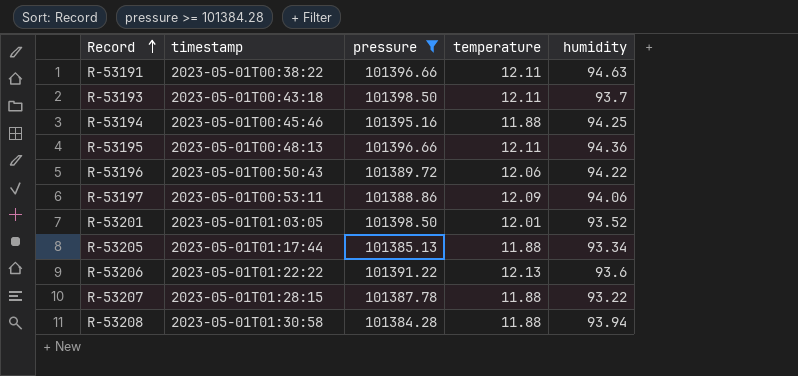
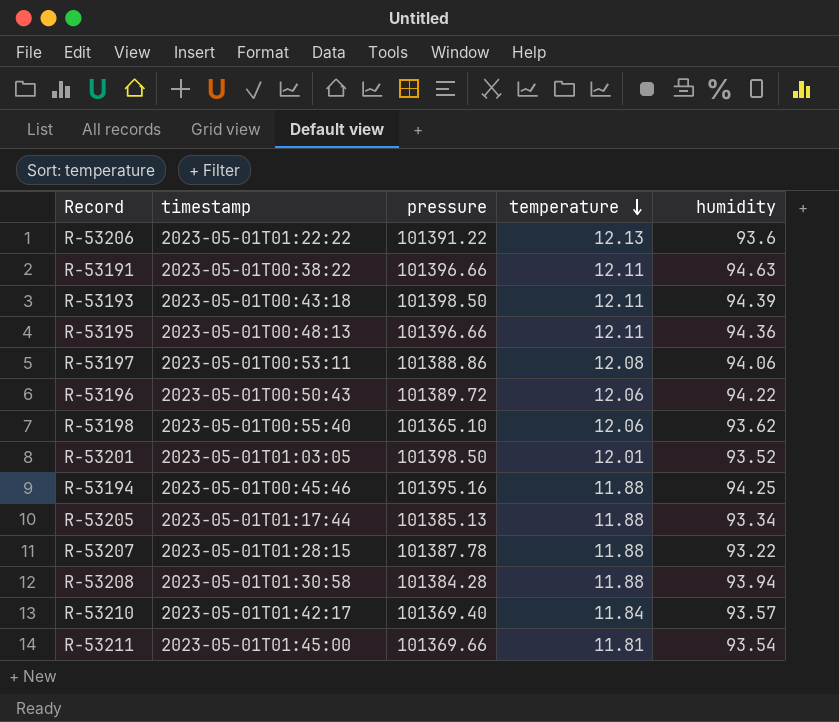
filter: pressure >= 101384.28 -> none
row order: Record ascending -> temperature descending
R-53193 | humidity: 93.7 -> 94.39
R-53197 | temperature: 12.09 -> 12.08

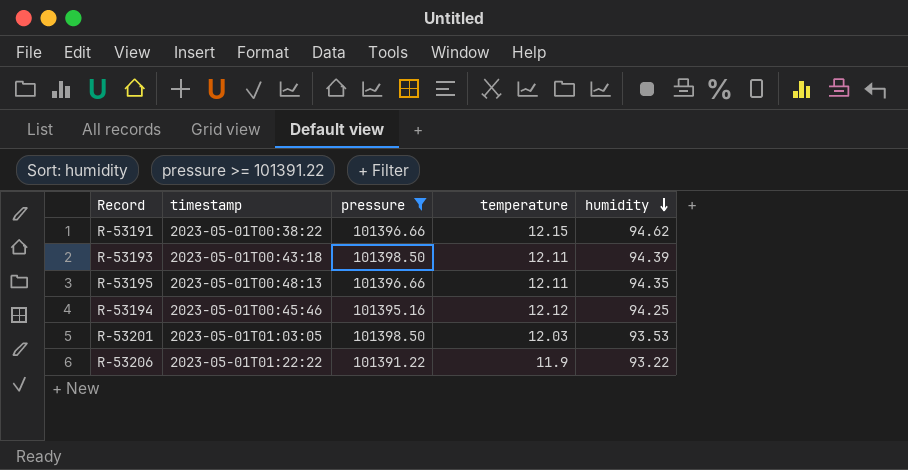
filter: none -> pressure >= 101391.22
row order: temperature descending -> humidity descending
R-53191 | temperature: 12.11 -> 12.15
R-53191 | humidity: 94.63 -> 94.62
R-53195 | humidity: 94.36 -> 94.35
R-53194 | temperature: 11.88 -> 12.12
R-53201 | temperature: 12.01 -> 12.03
R-53201 | humidity: 93.52 -> 93.53
R-53206 | temperature: 12.13 -> 11.9
R-53206 | humidity: 93.6 -> 93.22

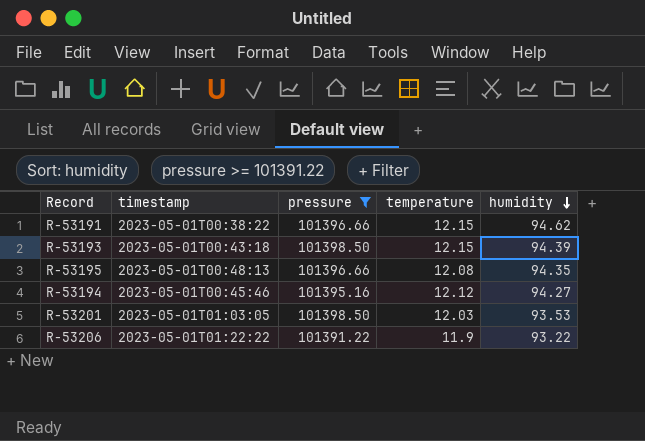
R-53193 | temperature: 12.11 -> 12.15
R-53195 | temperature: 12.11 -> 12.08
R-53194 | humidity: 94.25 -> 94.27

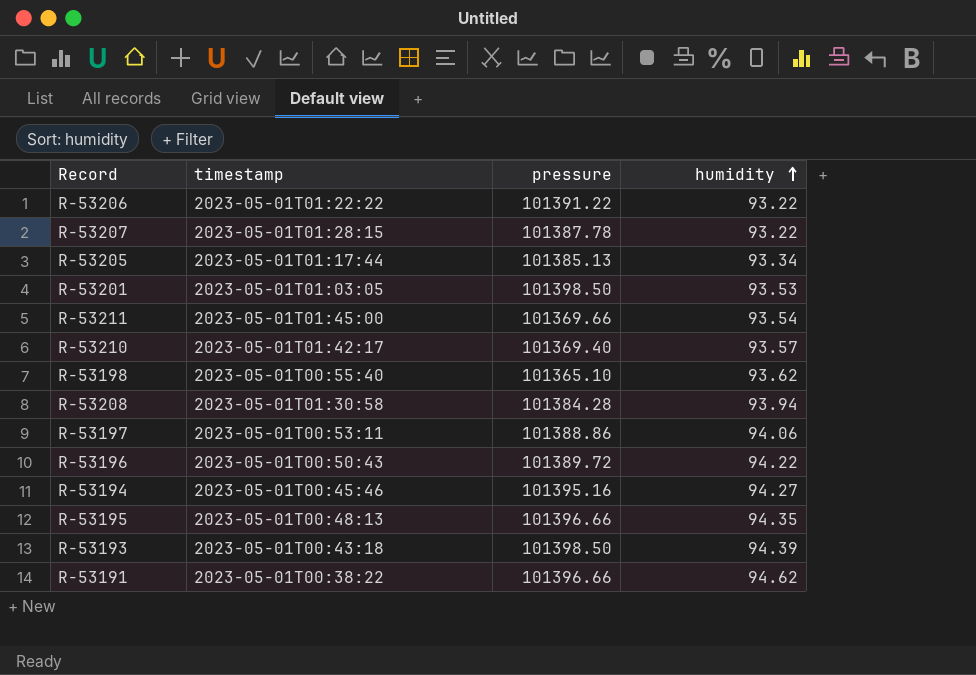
filter: pressure >= 101391.22 -> none
row order: humidity descending -> humidity ascending
column temperature | position: 4 -> none

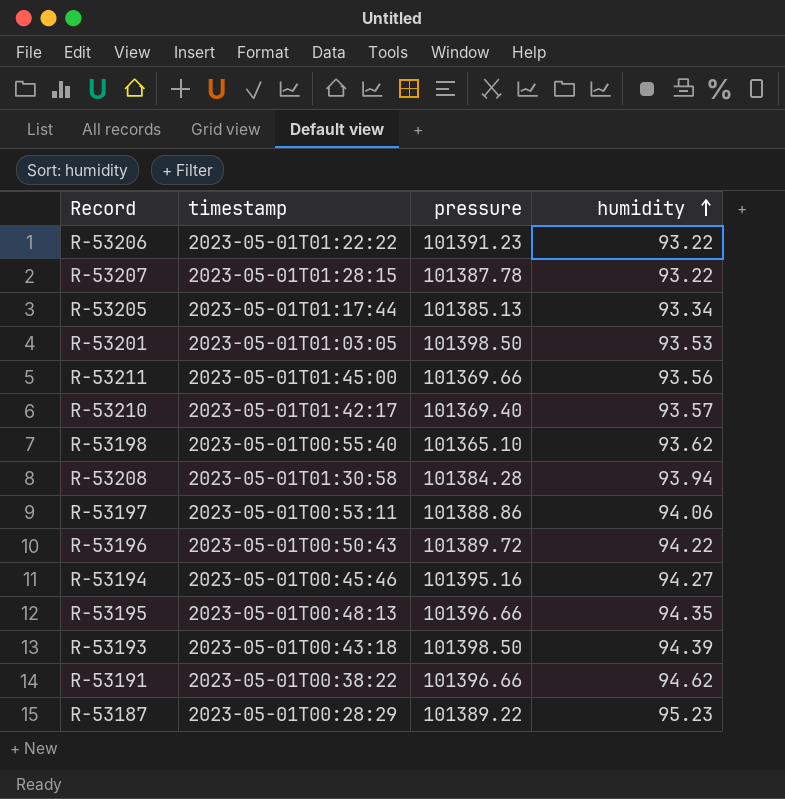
R-53206 | pressure: 101391.22 -> 101391.23
R-53211 | humidity: 93.54 -> 93.56
row R-53187: none -> 2023-05-01T00:28:29 | 101389.22 | 95.23

